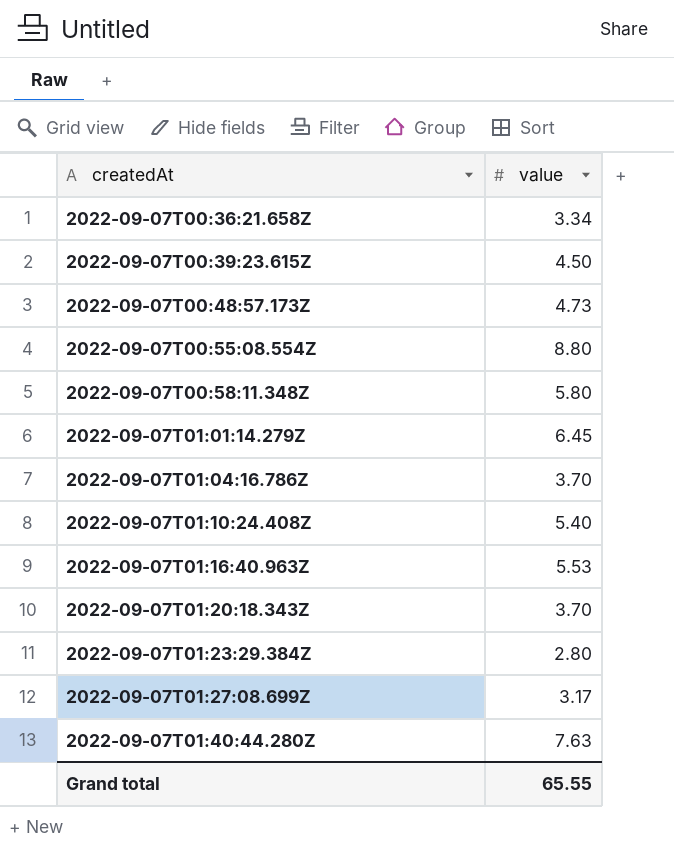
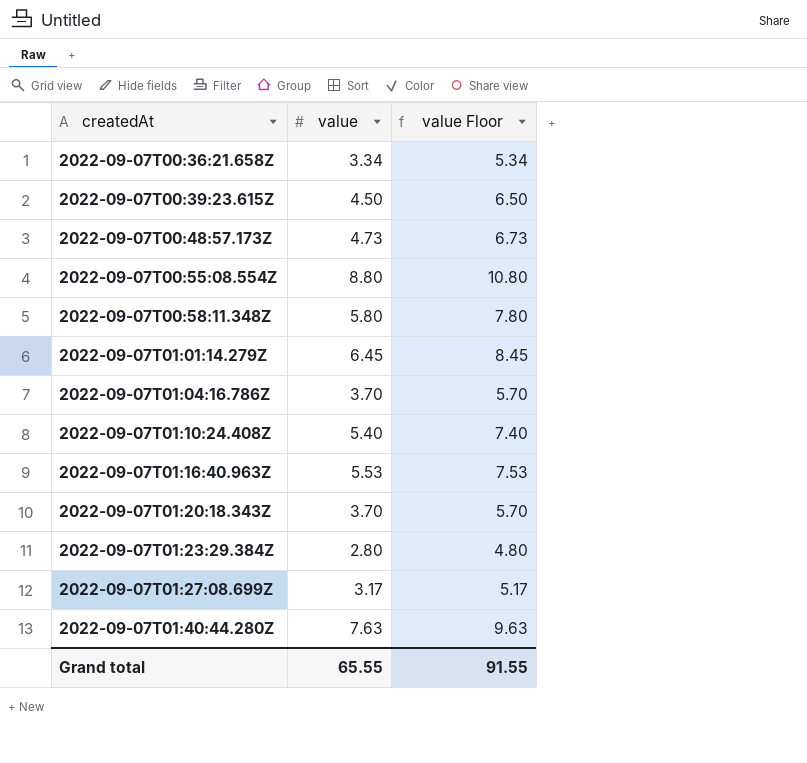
column value Floor | formula: none -> [value] + 2

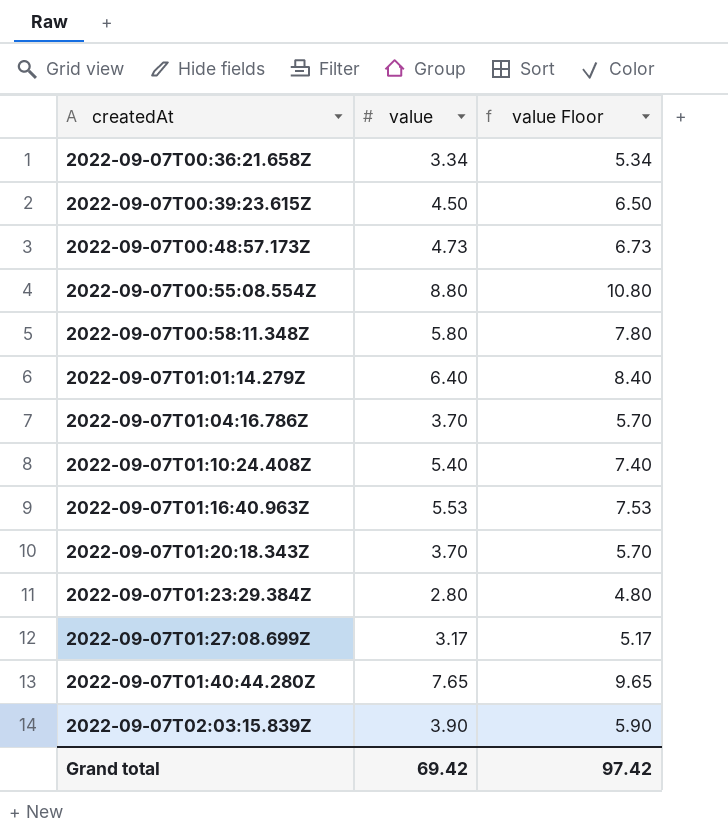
2022-09-07T01:01:14.279Z | value: 6.45 -> 6.40
2022-09-07T01:01:14.279Z | value Floor: 8.45 -> 8.40
2022-09-07T01:40:44.280Z | value: 7.63 -> 7.65
2022-09-07T01:40:44.280Z | value Floor: 9.63 -> 9.65
row 2022-09-07T02:03:15.839Z: none -> 3.90 | 5.90
Grand total | value: 65.55 -> 69.42
Grand total | value Floor: 91.55 -> 97.42

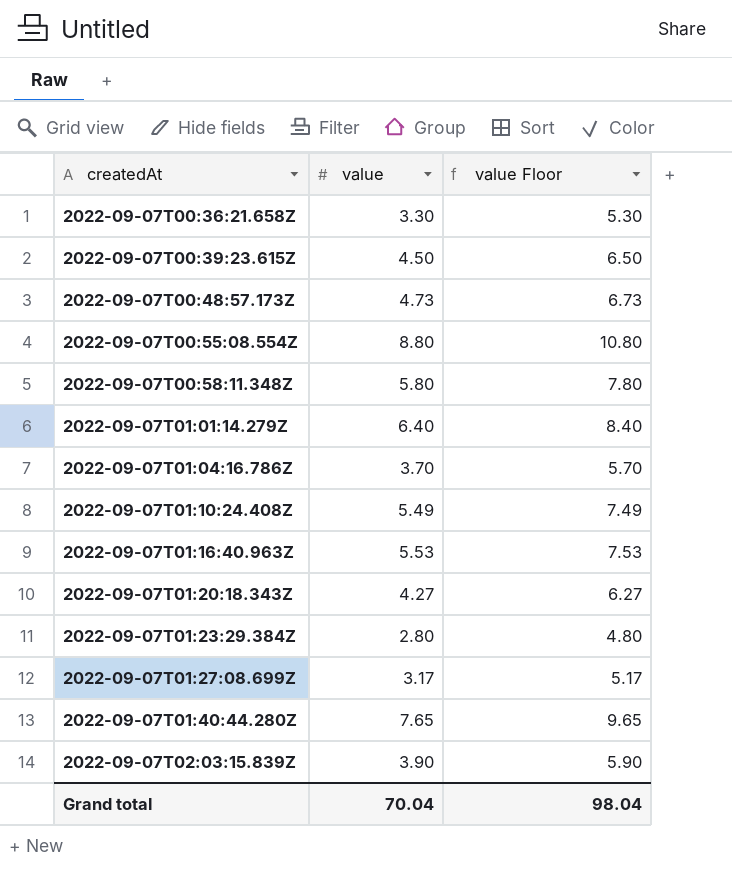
2022-09-07T00:36:21.658Z | value: 3.34 -> 3.30
2022-09-07T00:36:21.658Z | value Floor: 5.34 -> 5.30
2022-09-07T01:10:24.408Z | value: 5.40 -> 5.49
2022-09-07T01:10:24.408Z | value Floor: 7.40 -> 7.49
2022-09-07T01:20:18.343Z | value: 3.70 -> 4.27
2022-09-07T01:20:18.343Z | value Floor: 5.70 -> 6.27
Grand total | value: 69.42 -> 70.04
Grand total | value Floor: 97.42 -> 98.04

